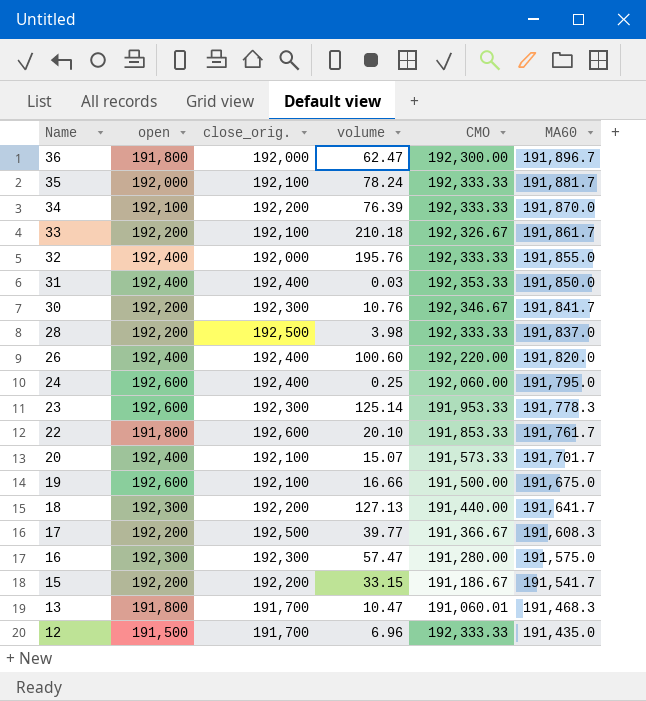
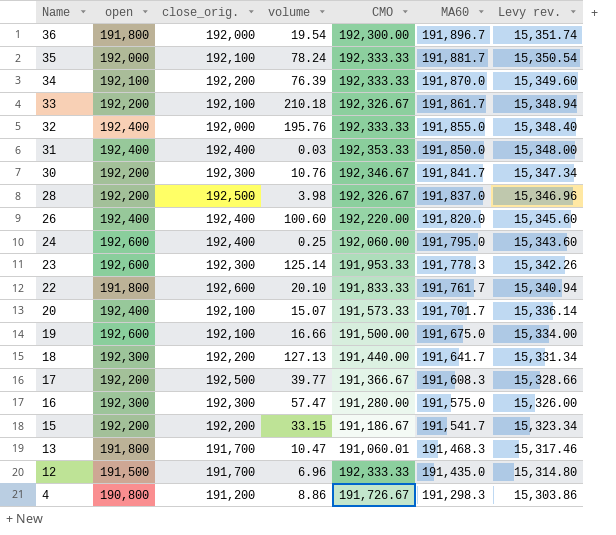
column Levy rev. | formula: none -> [MA60] * 0.08
36 | volume: 62.47 -> 19.54
28 | CMO: 192,333.33 -> 192,326.67
22 | CMO: 191,853.33 -> 191,833.33
row 4: none -> 190,800 | 191,200 | 8.86 | 191,726.67 | 191,298.3 | 15,303.86

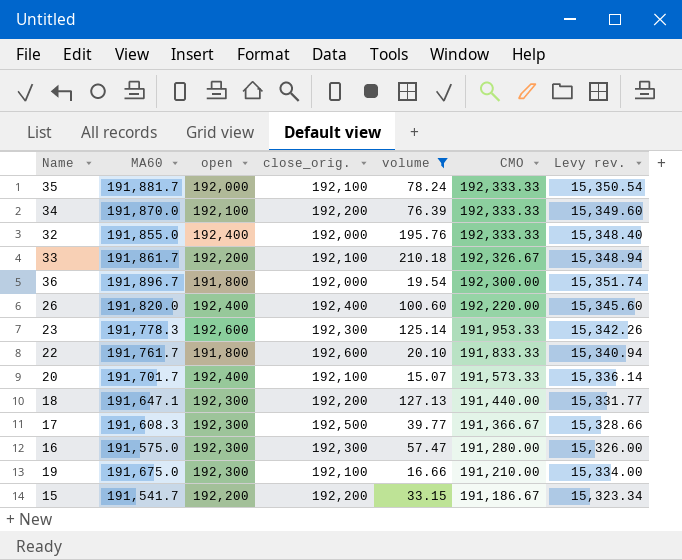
filter: none -> volume >= 15.07
row order: Name descending -> CMO descending
column MA60 | position: 6 -> 2
18 | MA60: 191,641.7 -> 191,647.1
18 | Levy rev.: 15,331.34 -> 15,331.77
17 | open: 192,200 -> 192,300
19 | open: 192,600 -> 192,300
19 | CMO: 191,500.00 -> 191,210.00

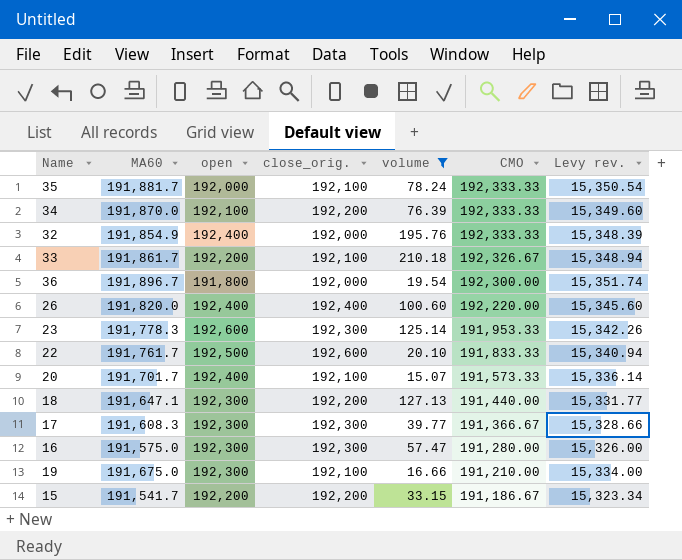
32 | MA60: 191,855.0 -> 191,854.9
32 | Levy rev.: 15,348.40 -> 15,348.39
22 | open: 191,800 -> 192,500
17 | close_orig.: 192,500 -> 192,300

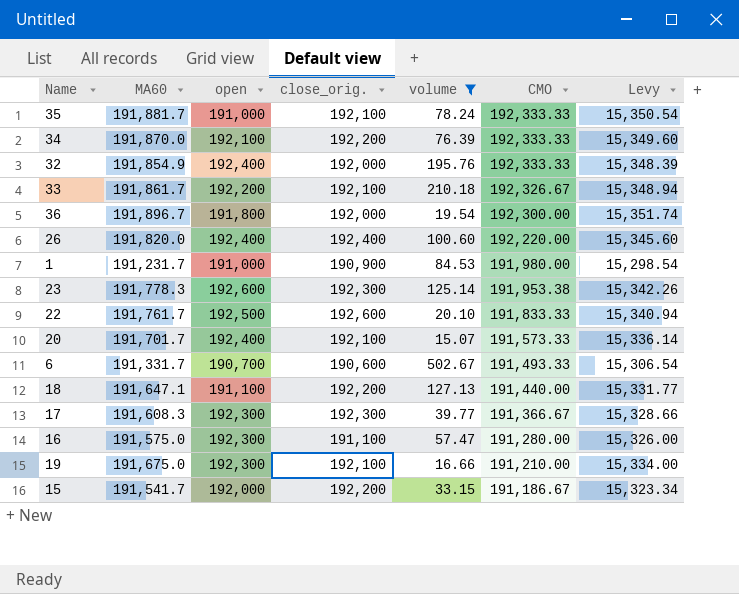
column name: Levy rev. -> Levy
35 | open: 192,000 -> 191,000
row 1: none -> 191,231.7 | 191,000 | 190,900 | 84.53 | 191,980.00 | 15,298.54
23 | CMO: 191,953.33 -> 191,953.38
row 6: none -> 191,331.7 | 190,700 | 190,600 | 502.67 | 191,493.33 | 15,306.54
18 | open: 192,300 -> 191,100
16 | close_orig.: 192,300 -> 191,100
15 | open: 192,200 -> 192,000

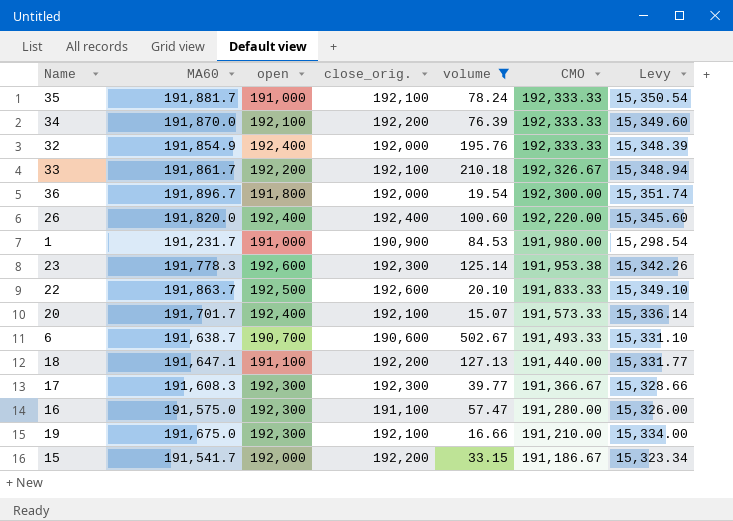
22 | MA60: 191,761.7 -> 191,863.7
22 | Levy: 15,340.94 -> 15,349.10
6 | MA60: 191,331.7 -> 191,638.7
6 | Levy: 15,306.54 -> 15,331.10

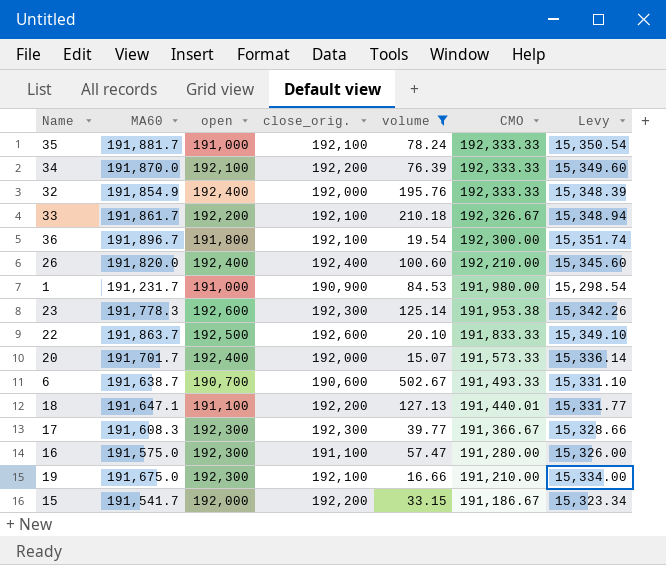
36 | close_orig.: 192,000 -> 192,100
26 | CMO: 192,220.00 -> 192,210.00
20 | close_orig.: 192,100 -> 192,000
18 | CMO: 191,440.00 -> 191,440.01

